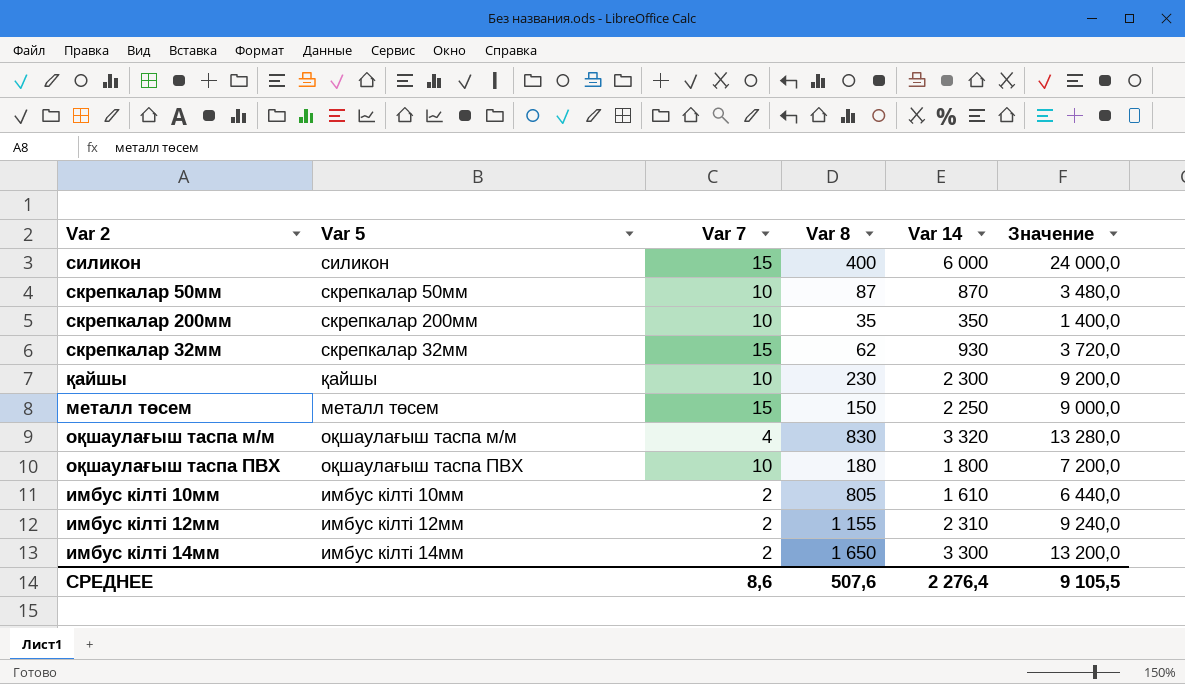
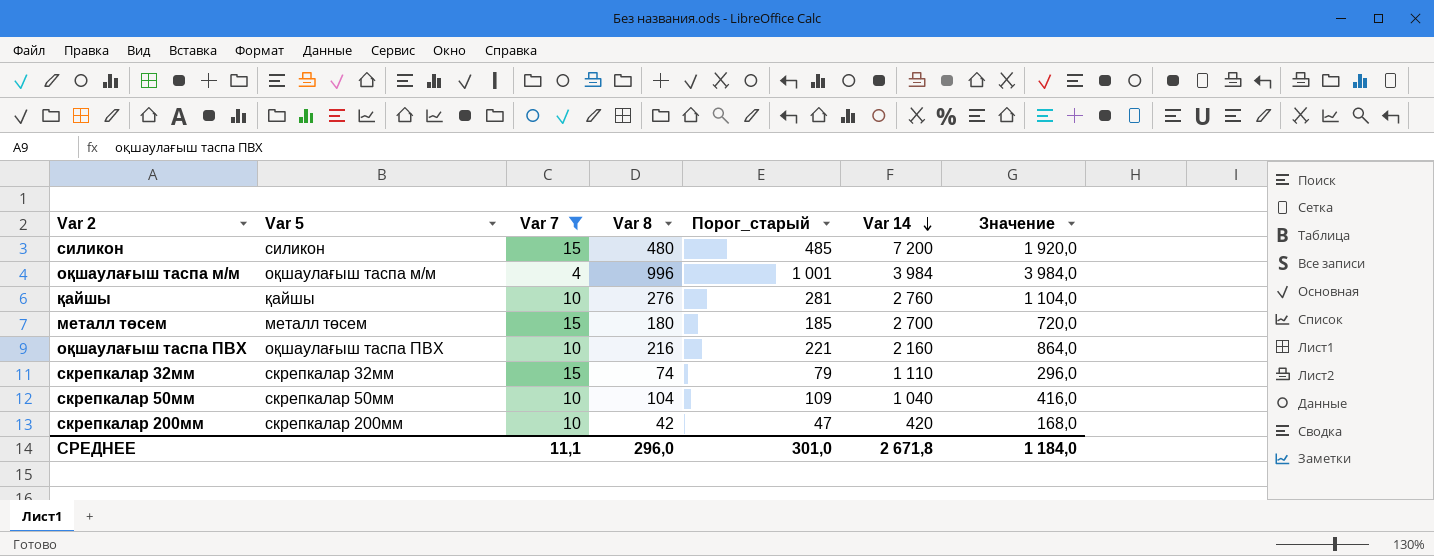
filter: none -> Var 7 != 2
row order: none -> Var 14 descending
column Порог_старый | formula: none -> [Var 8] + 5
column Значение | formula: [Var 14] * 4 -> [Var 8] * 4
силикон | Var 8: 400 -> 480
силикон | Var 14: 6 000 -> 7 200
оқшаулағыш таспа м/м | Var 8: 830 -> 996
оқшаулағыш таспа м/м | Var 14: 3 320 -> 3 984
қайшы | Var 8: 230 -> 276
қайшы | Var 14: 2 300 -> 2 760
металл төсем | Var 8: 150 -> 180
металл төсем | Var 14: 2 250 -> 2 700
оқшаулағыш таспа ПВХ | Var 8: 180 -> 216
оқшаулағыш таспа ПВХ | Var 14: 1 800 -> 2 160
скрепкалар 32мм | Var 8: 62 -> 74
скрепкалар 32мм | Var 14: 930 -> 1 110
скрепкалар 50мм | Var 8: 87 -> 104
скрепкалар 50мм | Var 14: 870 -> 1 040
скрепкалар 200мм | Var 8: 35 -> 42
скрепкалар 200мм | Var 14: 350 -> 420
СРЕДНЕЕ | Var 7: 8,6 -> 11,1
СРЕДНЕЕ | Var 8: 507,6 -> 296,0
СРЕДНЕЕ | Var 14: 2 276,4 -> 2 671,8
СРЕДНЕЕ | Значение: 9 105,5 -> 1 184,0

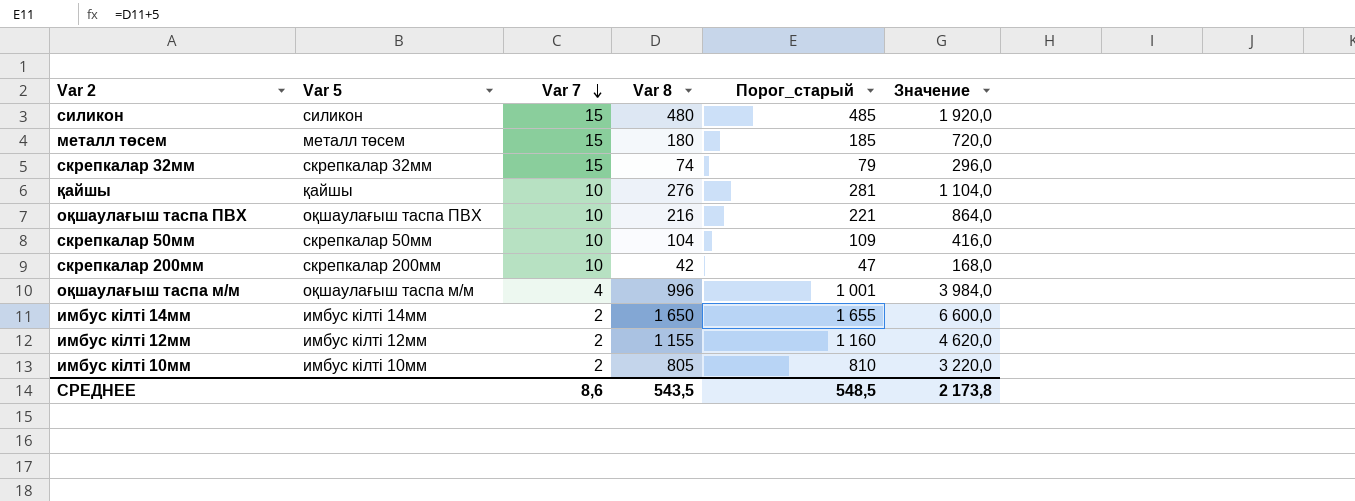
filter: Var 7 != 2 -> none
row order: Var 14 descending -> Var 7 descending
column Var 14 | formula: [Var 7] * [Var 8] -> none
СРЕДНЕЕ | Var 7: 11,1 -> 8,6
СРЕДНЕЕ | Var 8: 296,0 -> 543,5
СРЕДНЕЕ | Порог_старый: 301,0 -> 548,5
СРЕДНЕЕ | Значение: 1 184,0 -> 2 173,8

